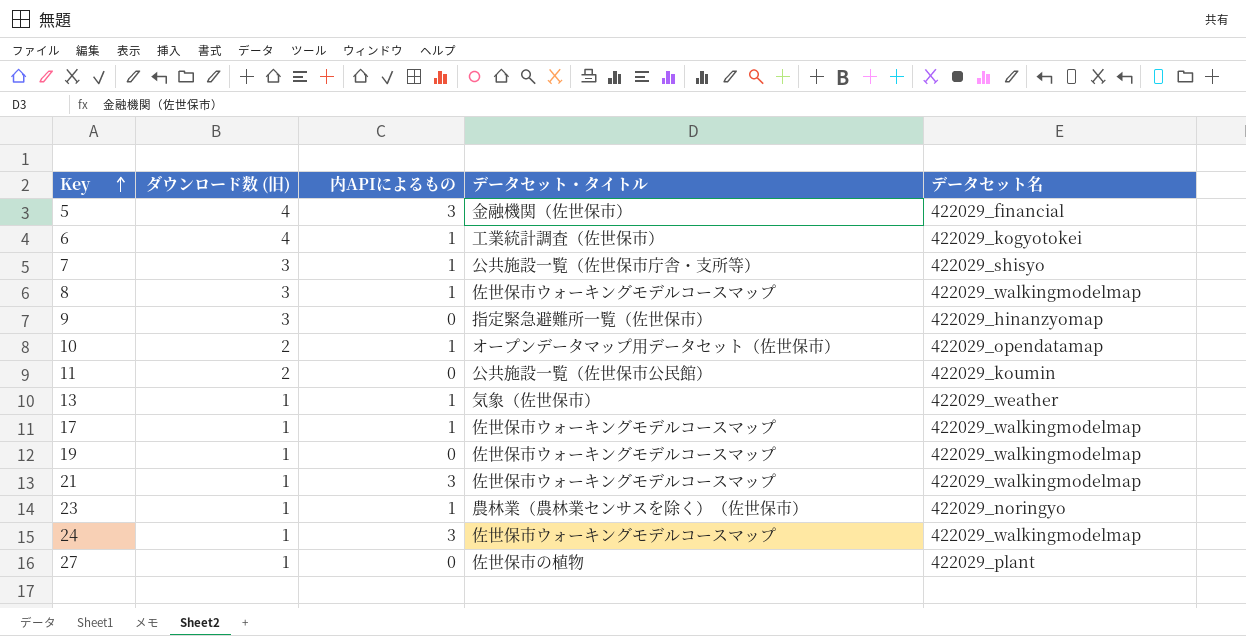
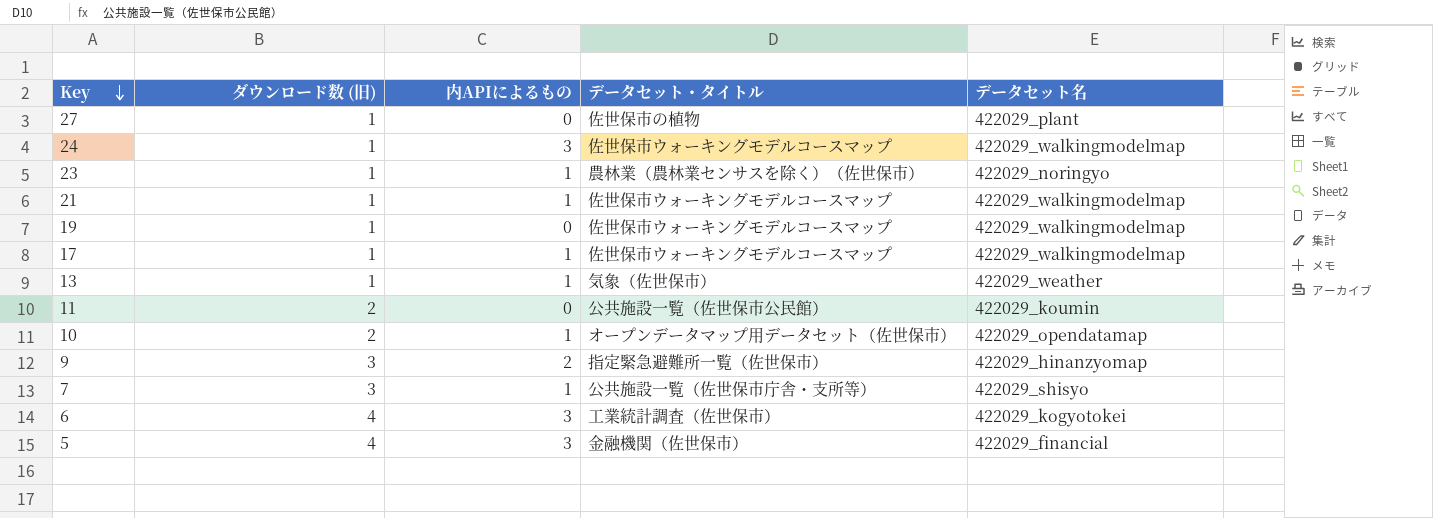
row order: Key ascending -> Key descending
row 8: 3 | 1 | 佐世保市ウォーキングモデルコースマップ | 422029_walkingmodelmap -> none
21 | 内APIによるもの: 3 -> 1
9 | 内APIによるもの: 0 -> 2
6 | 内APIによるもの: 1 -> 3

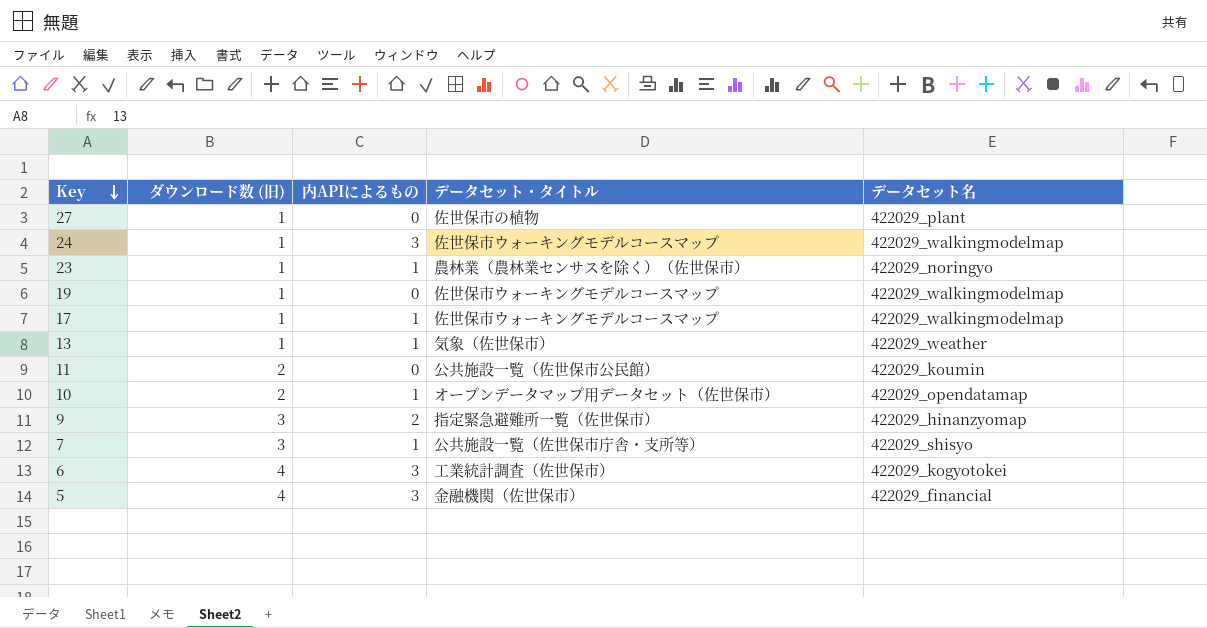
row 21: 1 | 1 | 佐世保市ウォーキングモデルコースマップ | 422029_walkingmodelmap -> none

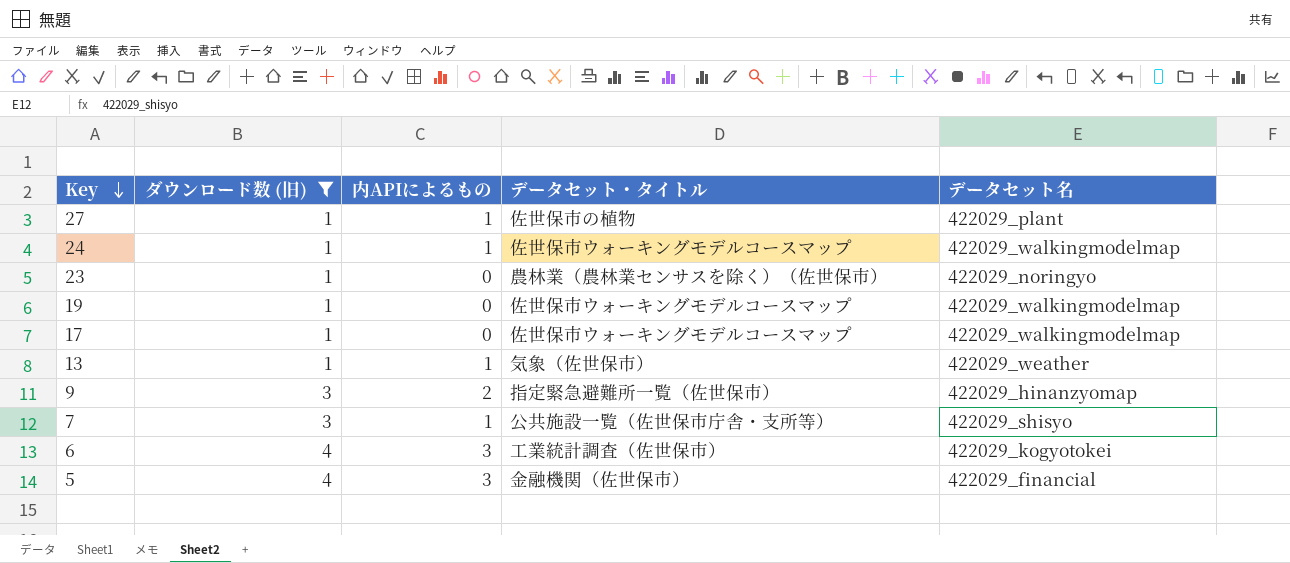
filter: none -> ダウンロード数 (旧) != 2
27 | 内APIによるもの: 0 -> 1
24 | 内APIによるもの: 3 -> 1
23 | 内APIによるもの: 1 -> 0
17 | 内APIによるもの: 1 -> 0

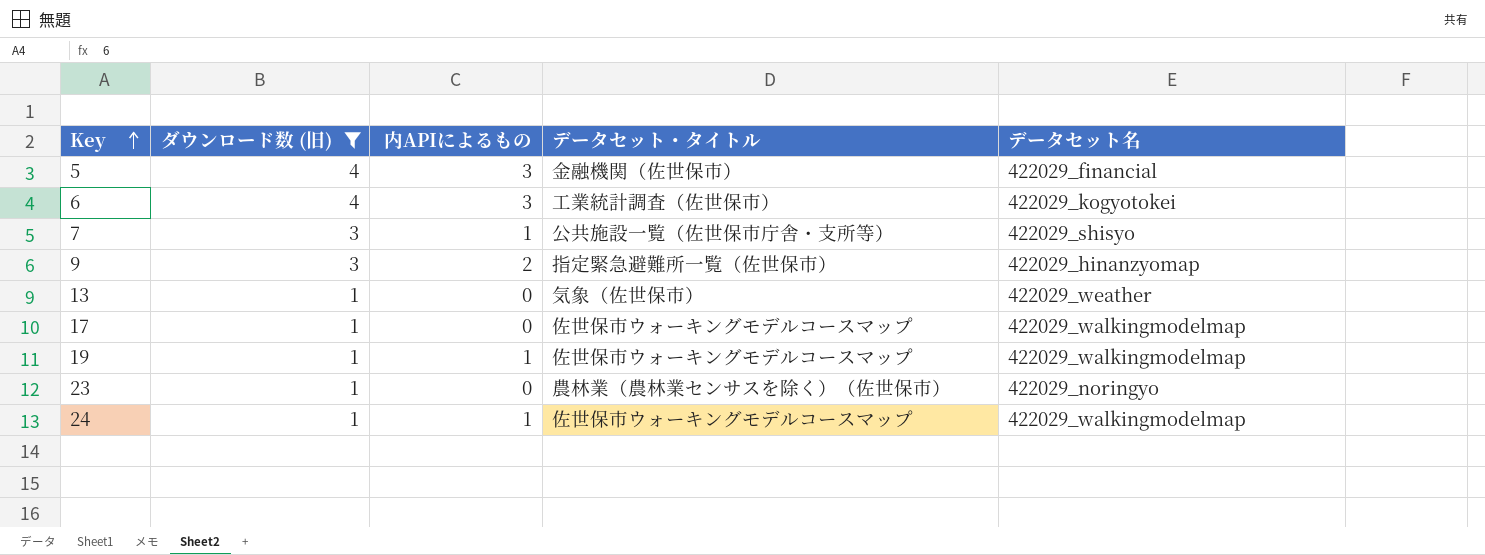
row order: Key descending -> Key ascending
row 27: 1 | 1 | 佐世保市の植物 | 422029_plant -> none
13 | 内APIによるもの: 1 -> 0
19 | 内APIによるもの: 0 -> 1

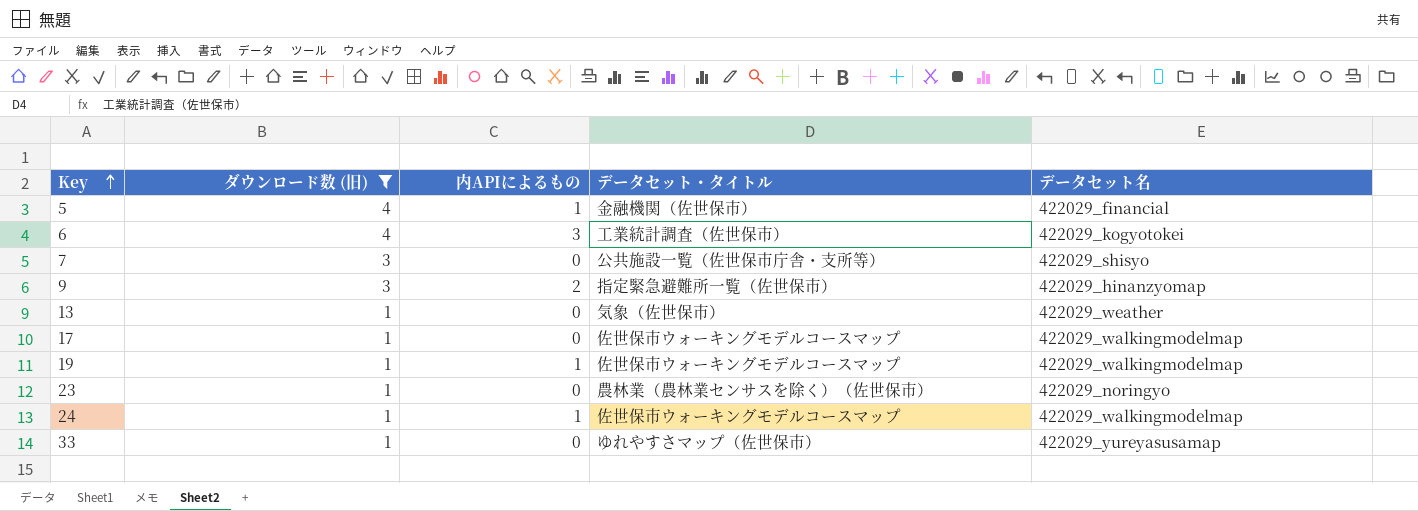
5 | 内APIによるもの: 3 -> 1
7 | 内APIによるもの: 1 -> 0
row 33: none -> 1 | 0 | ゆれやすさマップ（佐世保市） | 422029_yureyasusamap

